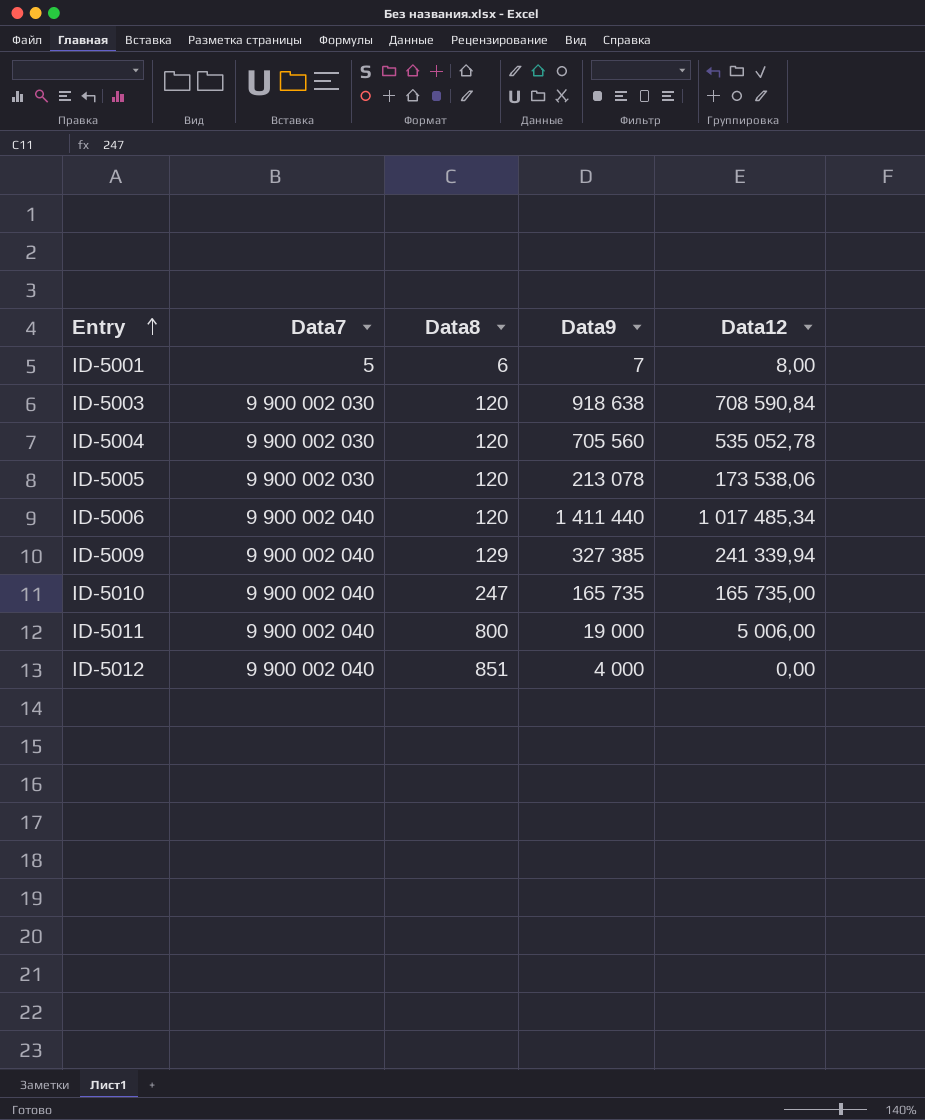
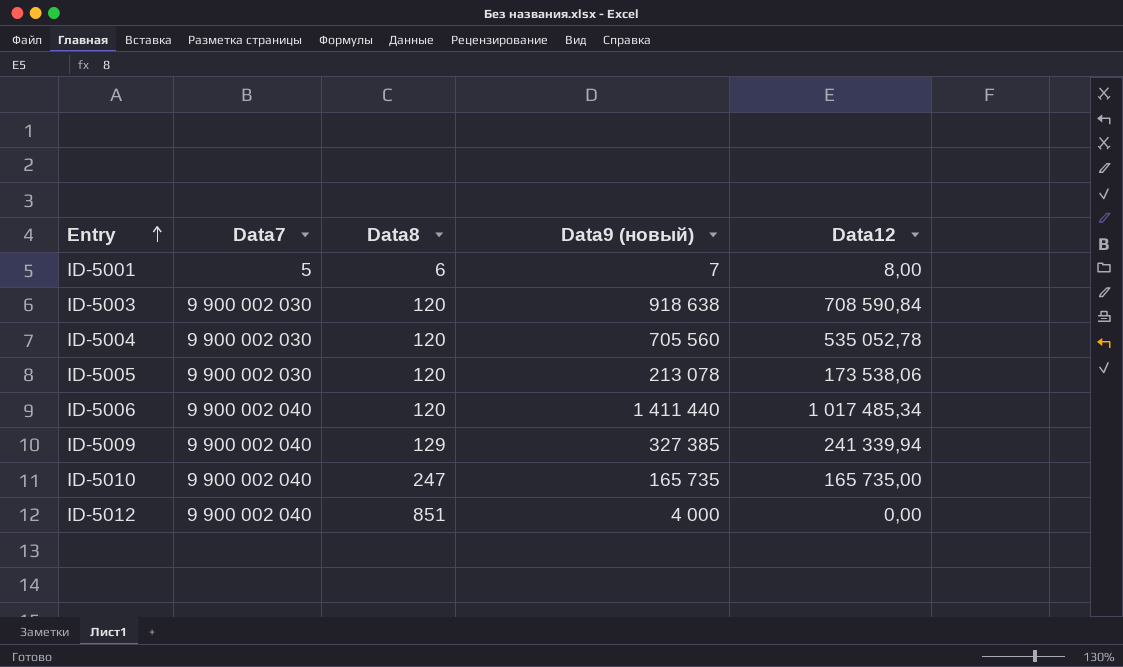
column name: Data9 -> Data9 (новый)
row ID-5011: 9 900 002 040 | 800 | 19 000 | 5 006,00 -> none

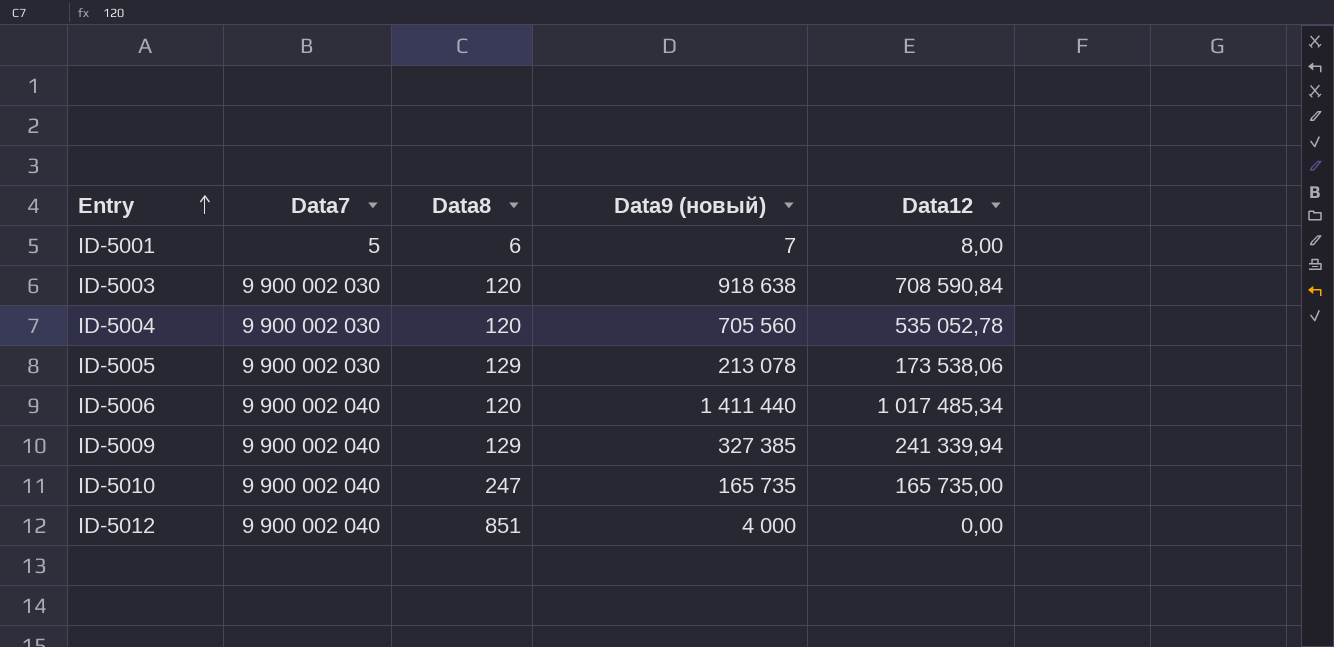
ID-5005 | Data8: 120 -> 129

